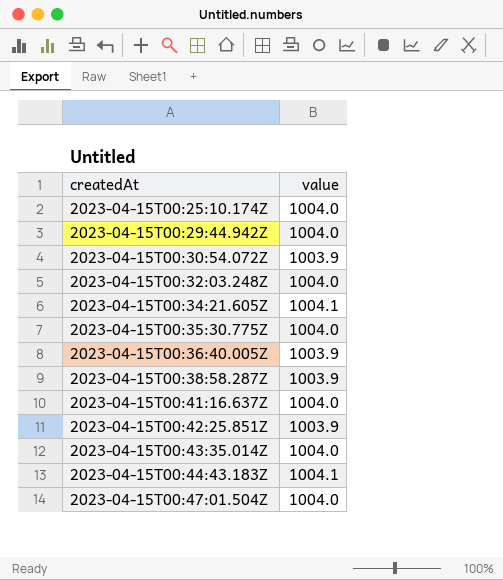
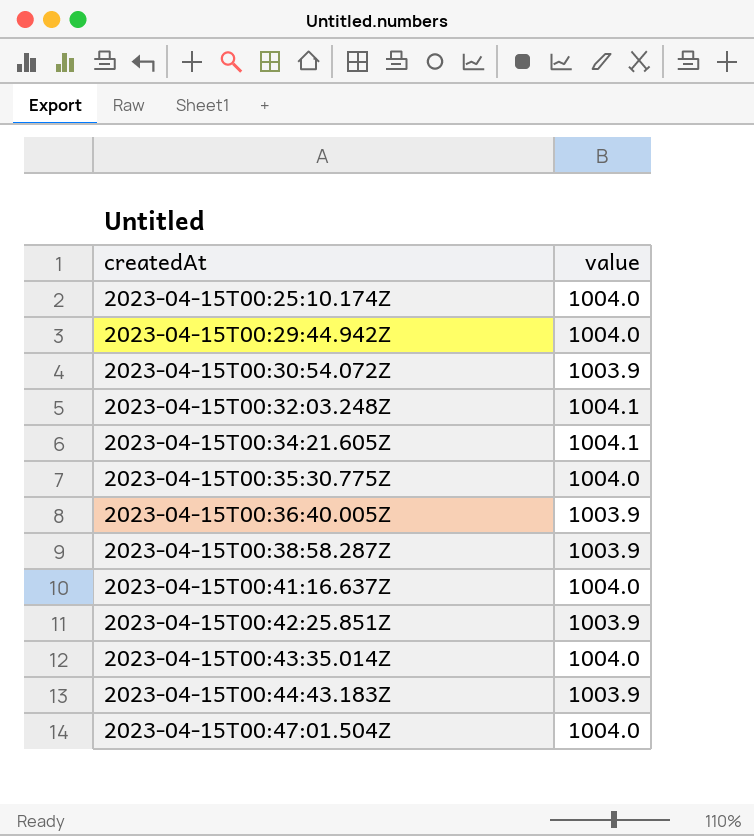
2023-04-15T00:32:03.248Z | value: 1004.0 -> 1004.1
2023-04-15T00:44:43.183Z | value: 1004.1 -> 1003.9

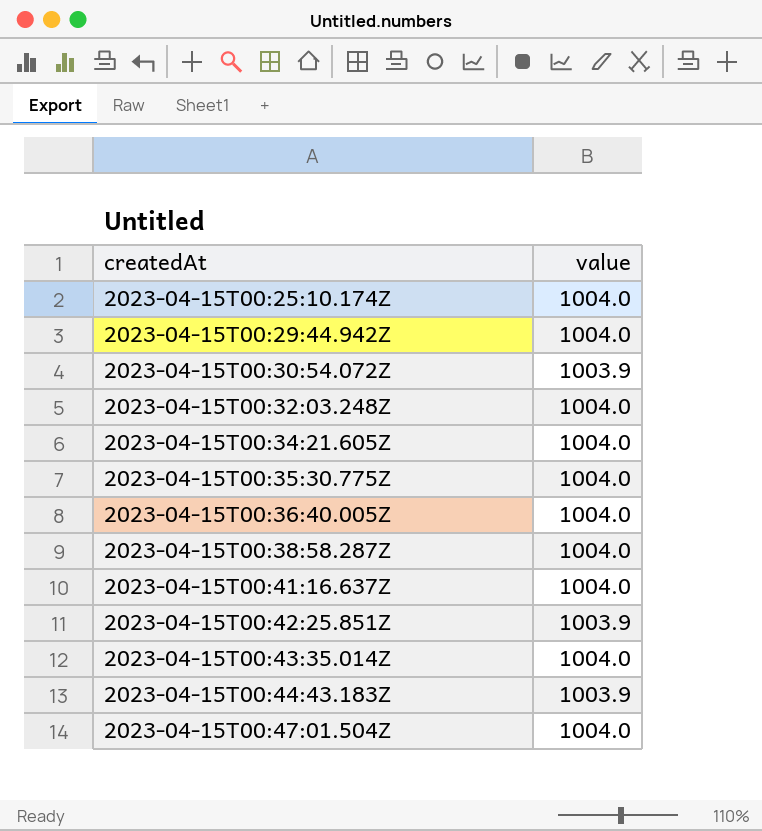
2023-04-15T00:32:03.248Z | value: 1004.1 -> 1004.0
2023-04-15T00:34:21.605Z | value: 1004.1 -> 1004.0
2023-04-15T00:36:40.005Z | value: 1003.9 -> 1004.0
2023-04-15T00:38:58.287Z | value: 1003.9 -> 1004.0

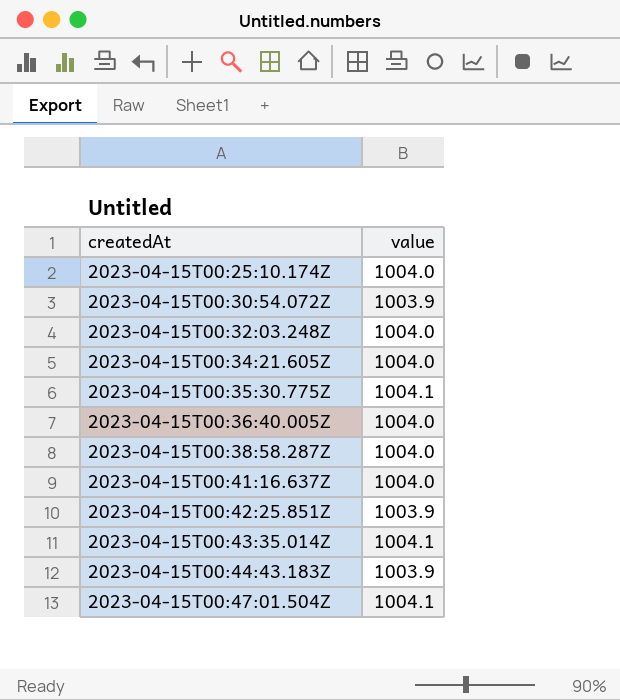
row 2023-04-15T00:29:44.942Z: 1004.0 -> none
2023-04-15T00:35:30.775Z | value: 1004.0 -> 1004.1
2023-04-15T00:43:35.014Z | value: 1004.0 -> 1004.1
2023-04-15T00:47:01.504Z | value: 1004.0 -> 1004.1

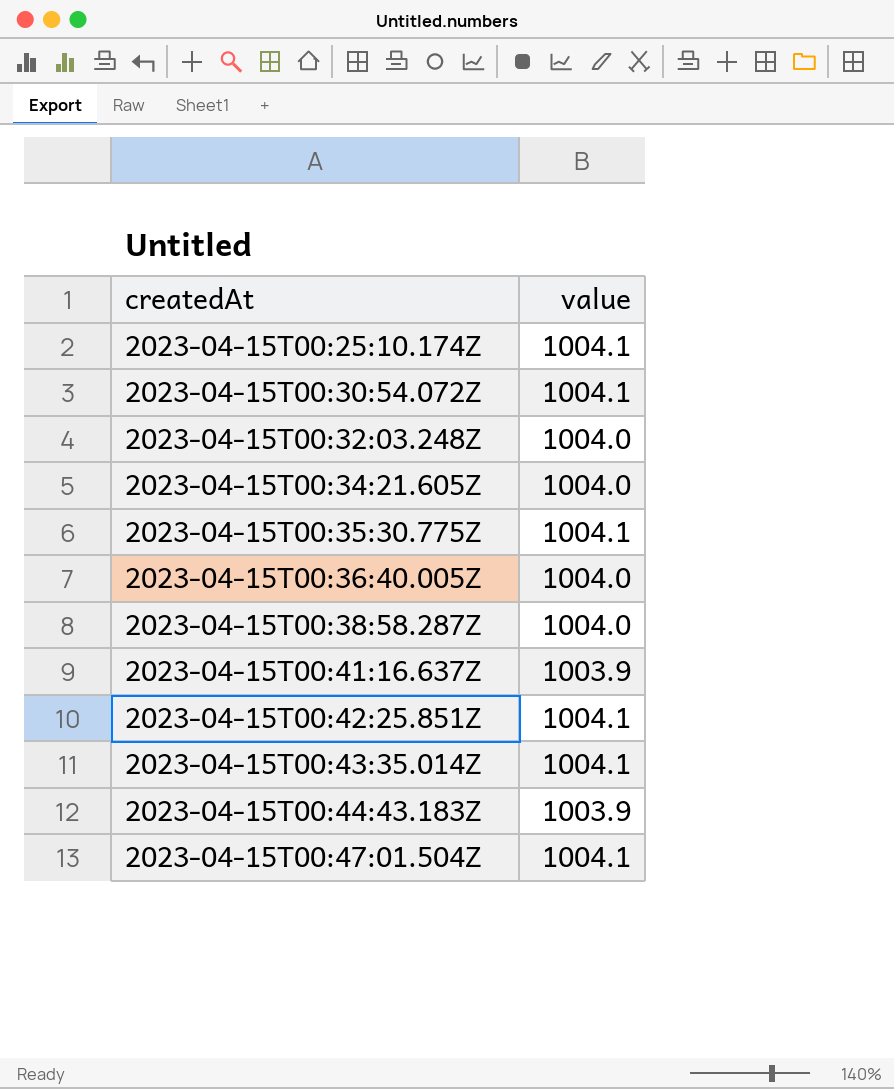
2023-04-15T00:25:10.174Z | value: 1004.0 -> 1004.1
2023-04-15T00:30:54.072Z | value: 1003.9 -> 1004.1
2023-04-15T00:41:16.637Z | value: 1004.0 -> 1003.9
2023-04-15T00:42:25.851Z | value: 1003.9 -> 1004.1

